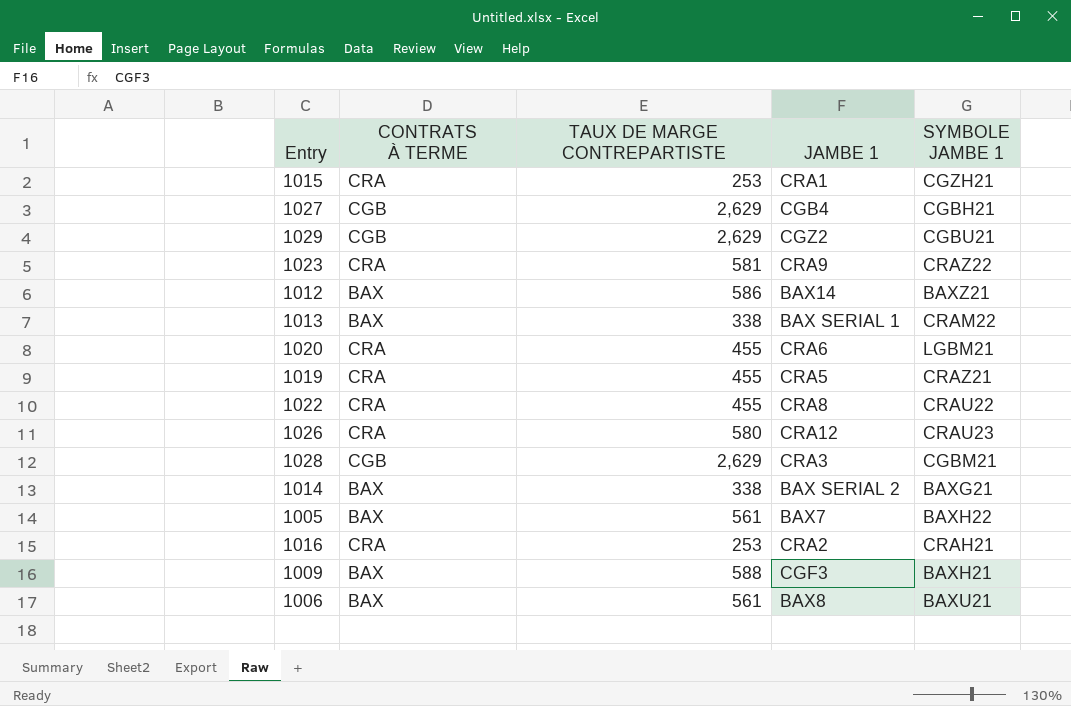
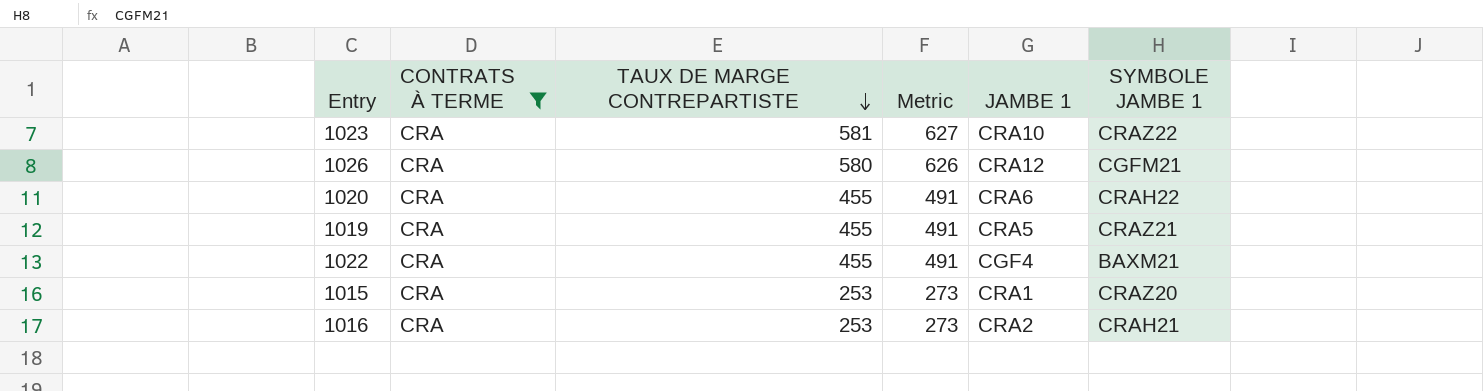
filter: none -> CONTRATS À TERME = CRA
row order: none -> TAUX DE MARGE CONTREPARTISTE descending
column Metric | formula: none -> [TAUX DE MARGE CONTREPARTISTE] * 1.08
1023 | JAMBE 1: CRA9 -> CRA10
1026 | SYMBOLE JAMBE 1: CRAU23 -> CGFM21
1020 | SYMBOLE JAMBE 1: LGBM21 -> CRAH22
1022 | JAMBE 1: CRA8 -> CGF4
1022 | SYMBOLE JAMBE 1: CRAU22 -> BAXM21
1015 | SYMBOLE JAMBE 1: CGZH21 -> CRAZ20

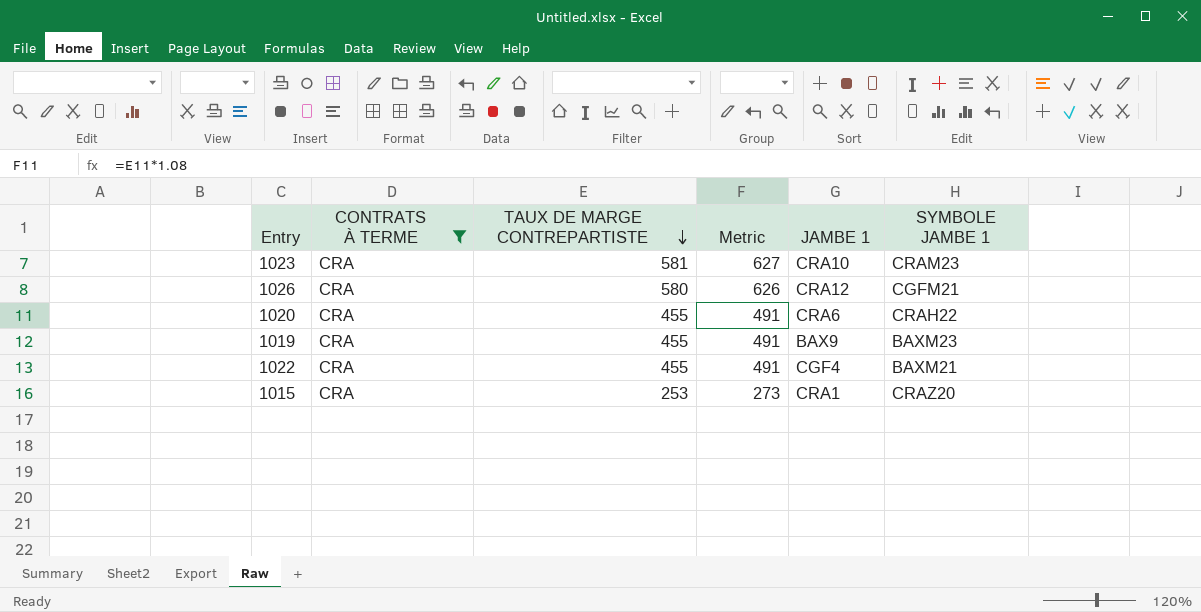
row 1016: CRA | 253 | 273 | CRA2 | CRAH21 -> none
1023 | SYMBOLE JAMBE 1: CRAZ22 -> CRAM23
1019 | JAMBE 1: CRA5 -> BAX9
1019 | SYMBOLE JAMBE 1: CRAZ21 -> BAXM23

